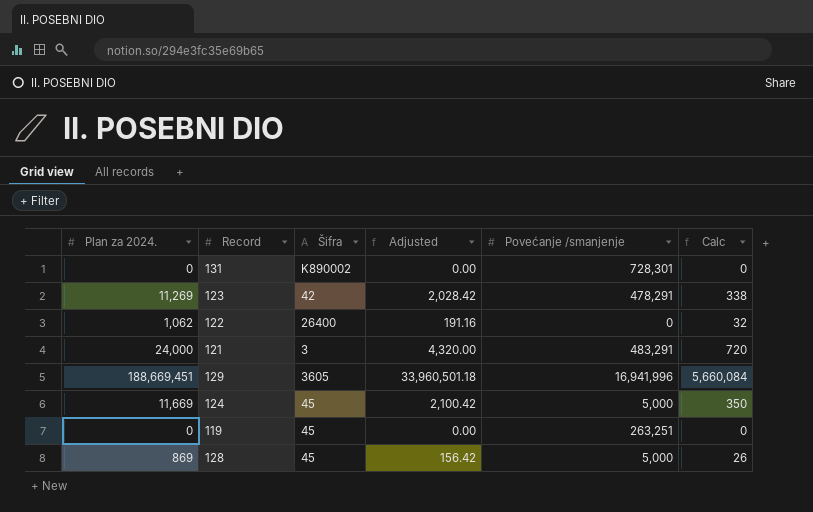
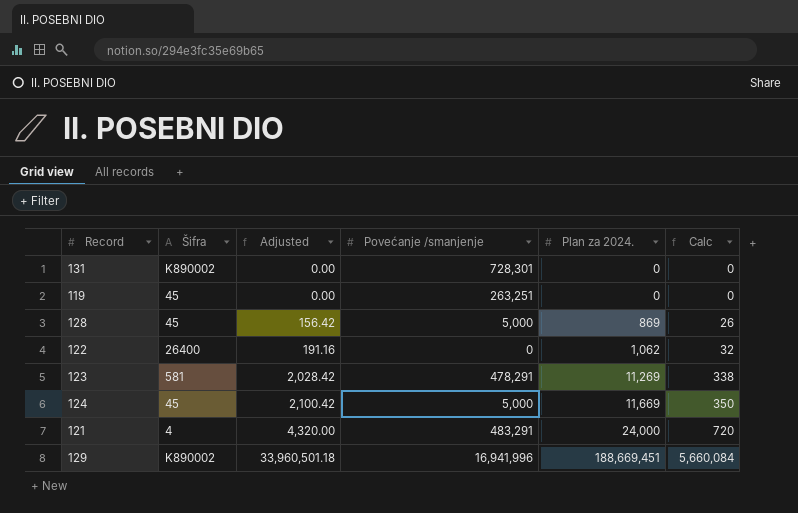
row order: none -> Adjusted ascending
column Plan za 2024. | position: 1 -> 5
123 | Šifra: 42 -> 581
121 | Šifra: 3 -> 4
129 | Šifra: 3605 -> K890002

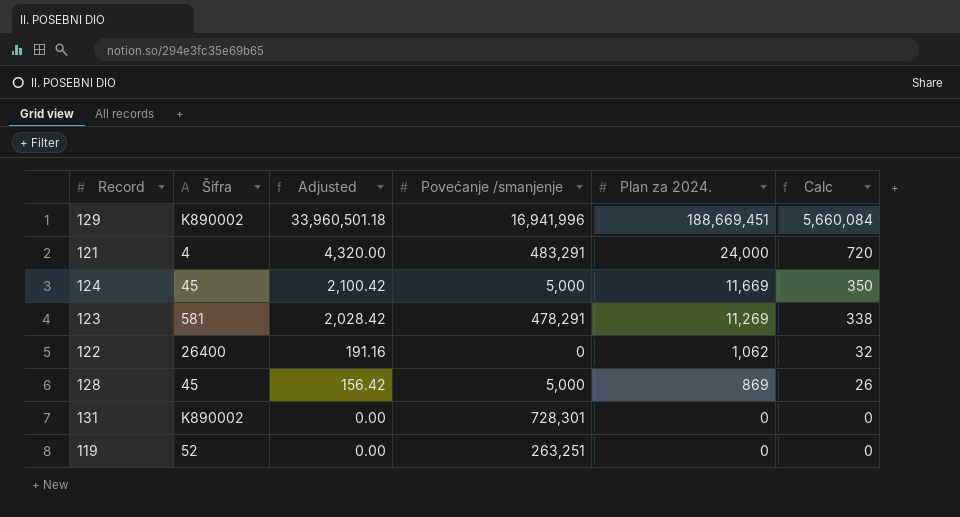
row order: Adjusted ascending -> Adjusted descending
119 | Šifra: 45 -> 52

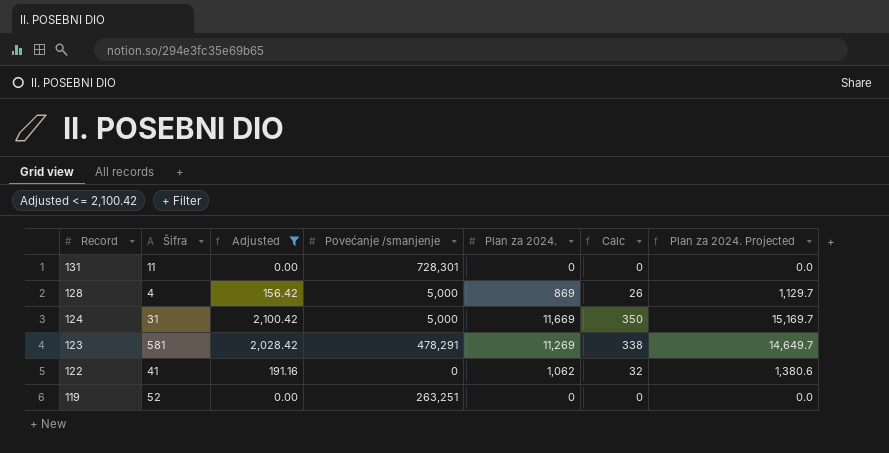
filter: none -> Adjusted <= 2,100.42
row order: Adjusted descending -> Record descending
column Plan za 2024. Projected | formula: none -> [Plan za 2024.] * 1.3
131 | Šifra: K890002 -> 11
128 | Šifra: 45 -> 4
124 | Šifra: 45 -> 31
122 | Šifra: 26400 -> 41

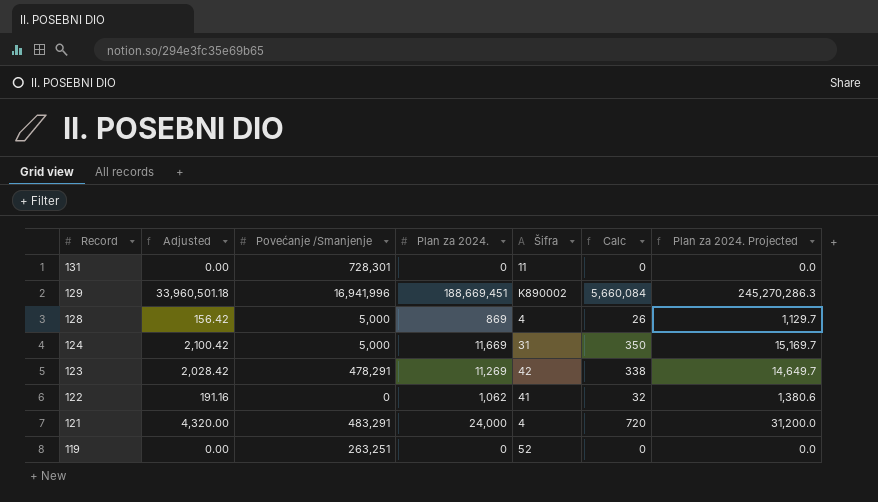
filter: Adjusted <= 2,100.42 -> none
column name: Povećanje /smanjenje -> Povećanje /Smanjenje
column Šifra | position: 2 -> 5
123 | Šifra: 581 -> 42

